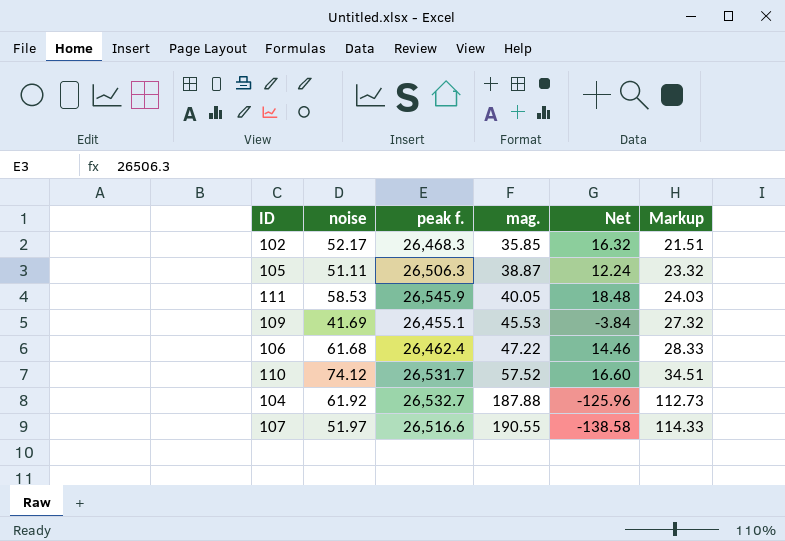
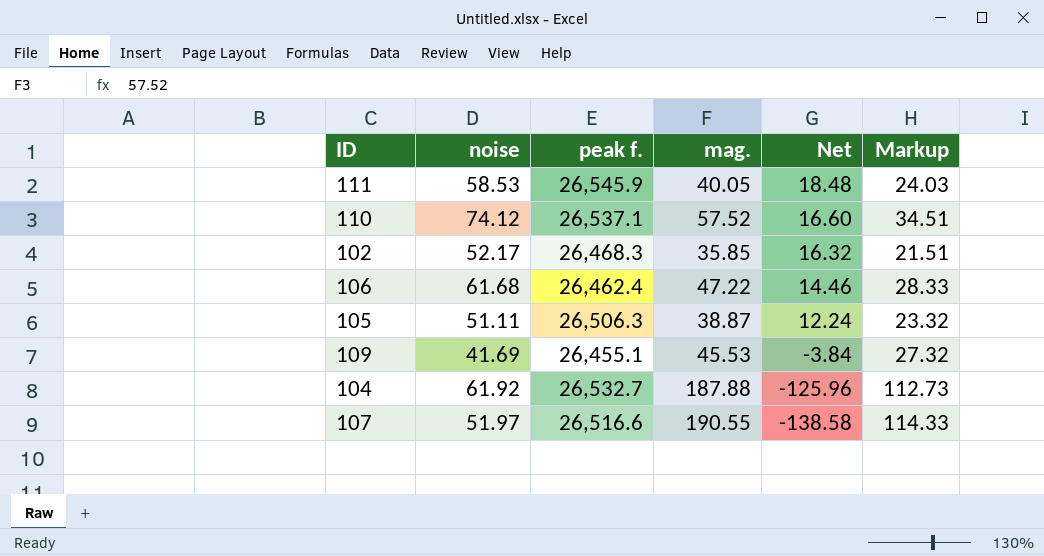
row order: mag. ascending -> Net descending
110 | peak f.: 26,531.7 -> 26,537.1

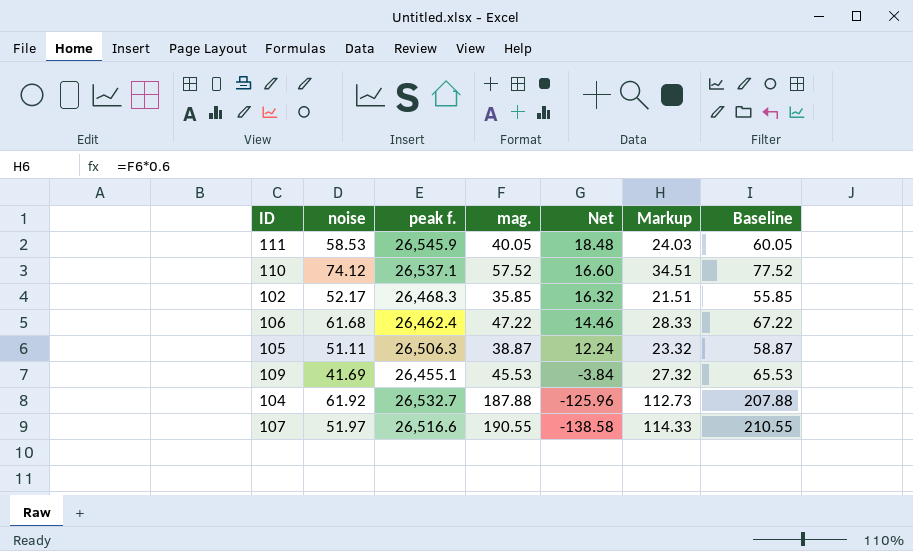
column Baseline | formula: none -> [mag.] + 20

